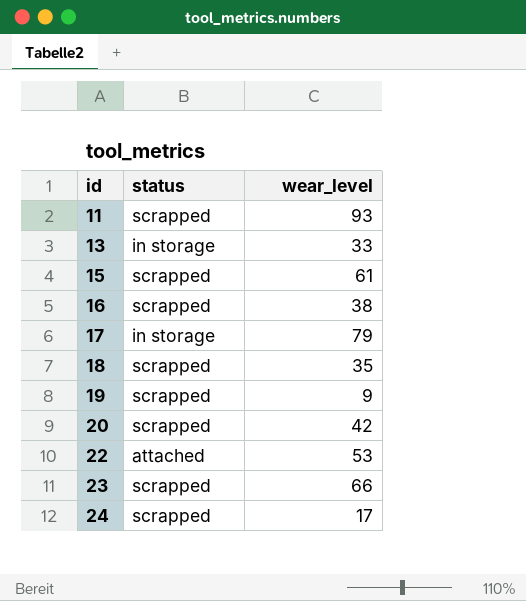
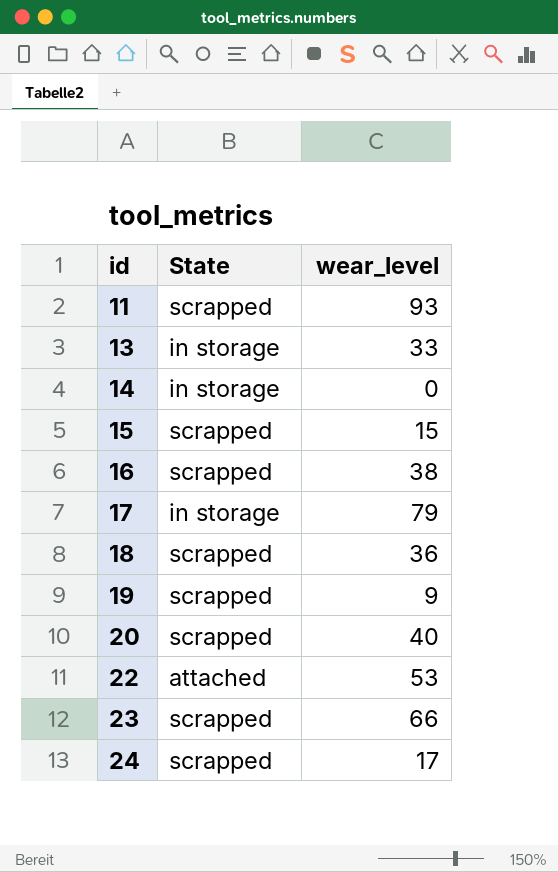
column name: status -> State
row 14: none -> in storage | 0
15 | wear_level: 61 -> 15
18 | wear_level: 35 -> 36
20 | wear_level: 42 -> 40

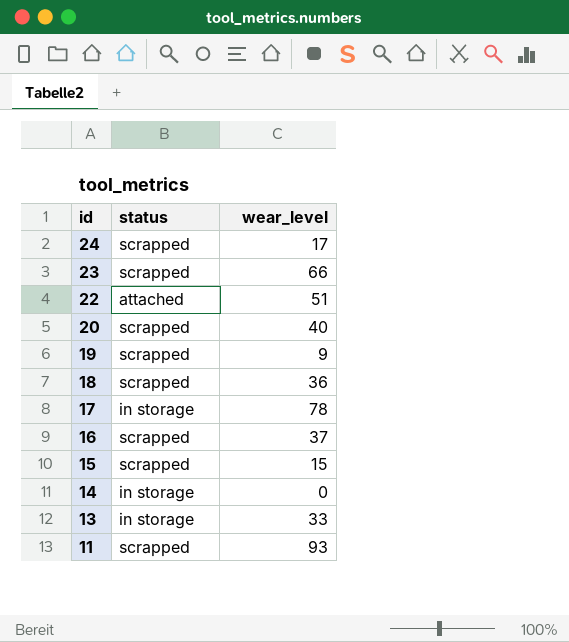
row order: id ascending -> id descending
column name: State -> status
22 | wear_level: 53 -> 51
17 | wear_level: 79 -> 78
16 | wear_level: 38 -> 37

